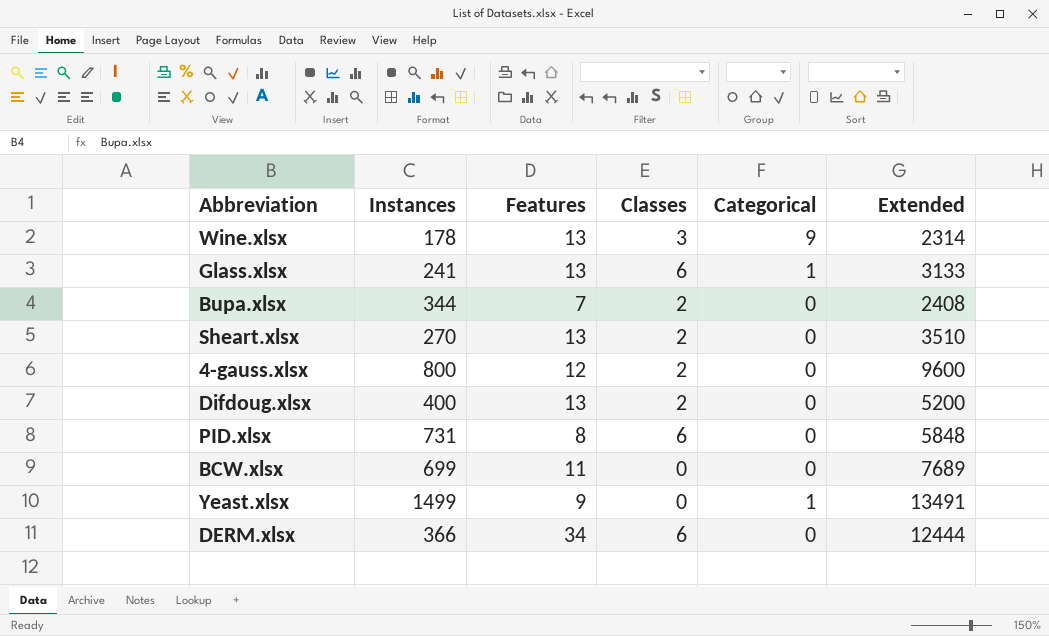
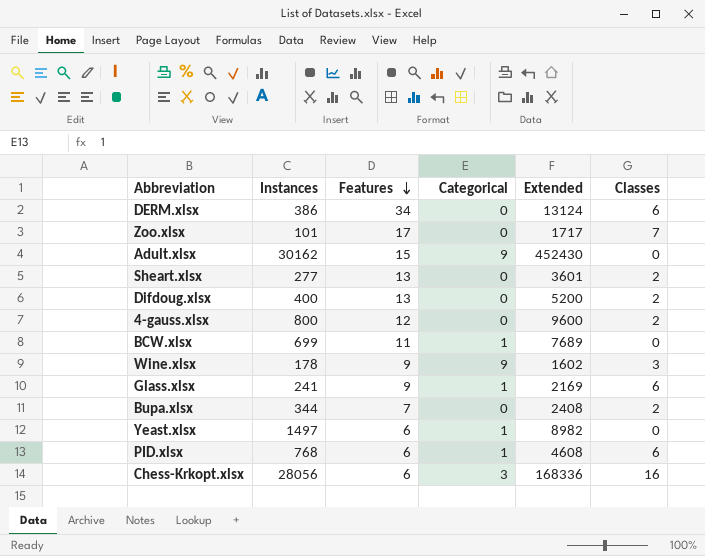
row order: none -> Features descending
column Classes | position: 4 -> 6
DERM.xlsx | Instances: 366 -> 386
DERM.xlsx | Extended: 12444 -> 13124
row Zoo.xlsx: none -> 101 | 17 | 0 | 1717 | 7
row Adult.xlsx: none -> 30162 | 15 | 9 | 452430 | 0
Sheart.xlsx | Instances: 270 -> 277
Sheart.xlsx | Extended: 3510 -> 3601
BCW.xlsx | Categorical: 0 -> 1
Wine.xlsx | Features: 13 -> 9
Wine.xlsx | Extended: 2314 -> 1602
Glass.xlsx | Features: 13 -> 9
Glass.xlsx | Extended: 3133 -> 2169
Yeast.xlsx | Instances: 1499 -> 1497
Yeast.xlsx | Features: 9 -> 6
Yeast.xlsx | Extended: 13491 -> 8982
PID.xlsx | Instances: 731 -> 768
PID.xlsx | Features: 8 -> 6
PID.xlsx | Categorical: 0 -> 1
PID.xlsx | Extended: 5848 -> 4608
row Chess-Krkopt.xlsx: none -> 28056 | 6 | 3 | 168336 | 16

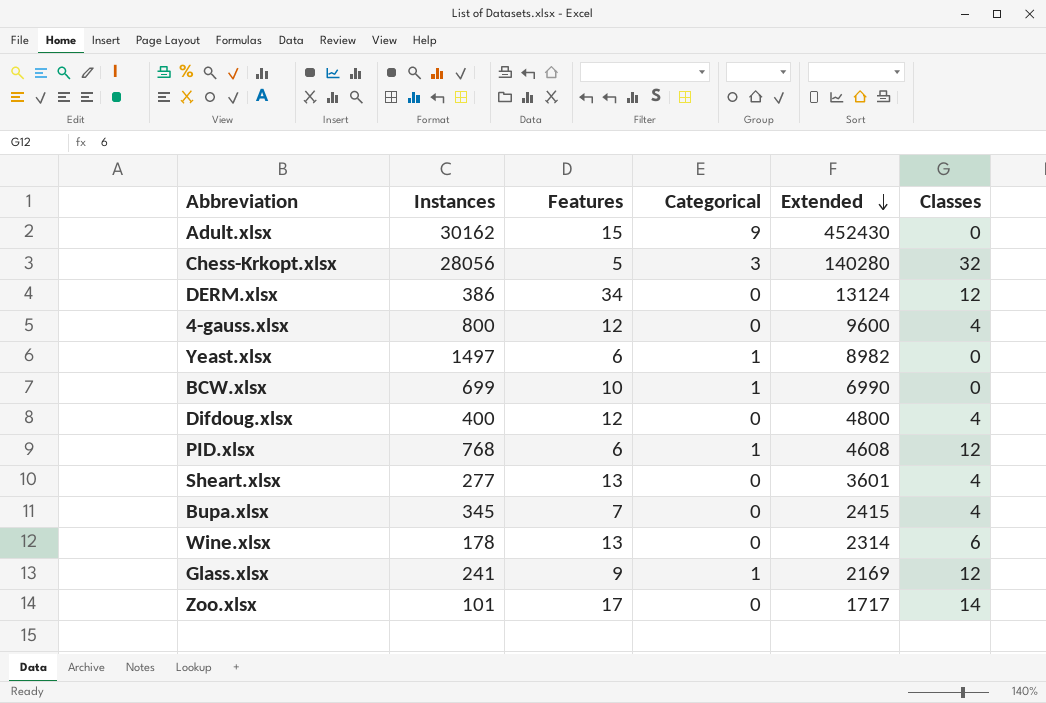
row order: Features descending -> Extended descending
Chess-Krkopt.xlsx | Features: 6 -> 5
Chess-Krkopt.xlsx | Extended: 168336 -> 140280
Chess-Krkopt.xlsx | Classes: 16 -> 32
DERM.xlsx | Classes: 6 -> 12
4-gauss.xlsx | Classes: 2 -> 4
BCW.xlsx | Features: 11 -> 10
BCW.xlsx | Extended: 7689 -> 6990
Difdoug.xlsx | Features: 13 -> 12
Difdoug.xlsx | Extended: 5200 -> 4800
Difdoug.xlsx | Classes: 2 -> 4
PID.xlsx | Classes: 6 -> 12
Sheart.xlsx | Classes: 2 -> 4
Bupa.xlsx | Instances: 344 -> 345
Bupa.xlsx | Extended: 2408 -> 2415
Bupa.xlsx | Classes: 2 -> 4
Wine.xlsx | Features: 9 -> 13
Wine.xlsx | Categorical: 9 -> 0
Wine.xlsx | Extended: 1602 -> 2314
Wine.xlsx | Classes: 3 -> 6
Glass.xlsx | Classes: 6 -> 12
Zoo.xlsx | Classes: 7 -> 14

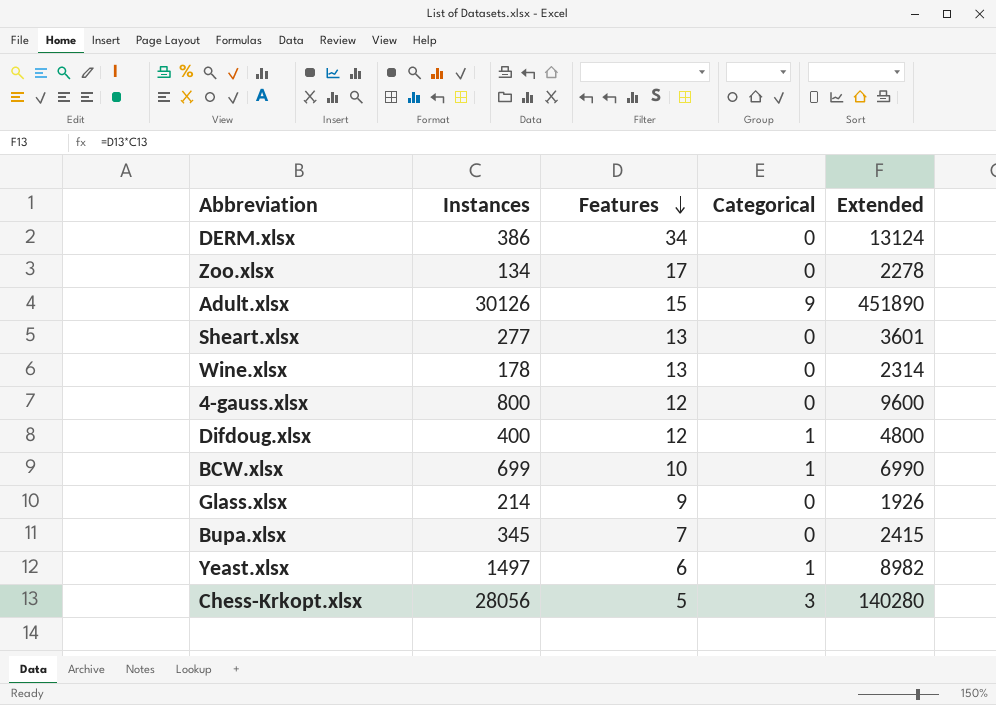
row order: Extended descending -> Features descending
column Classes | position: 6 -> none
row PID.xlsx: 768 | 6 | 1 | 4608 | 12 -> none
Zoo.xlsx | Instances: 101 -> 134
Zoo.xlsx | Extended: 1717 -> 2278
Adult.xlsx | Instances: 30162 -> 30126
Adult.xlsx | Extended: 452430 -> 451890
Difdoug.xlsx | Categorical: 0 -> 1
Glass.xlsx | Instances: 241 -> 214
Glass.xlsx | Categorical: 1 -> 0
Glass.xlsx | Extended: 2169 -> 1926

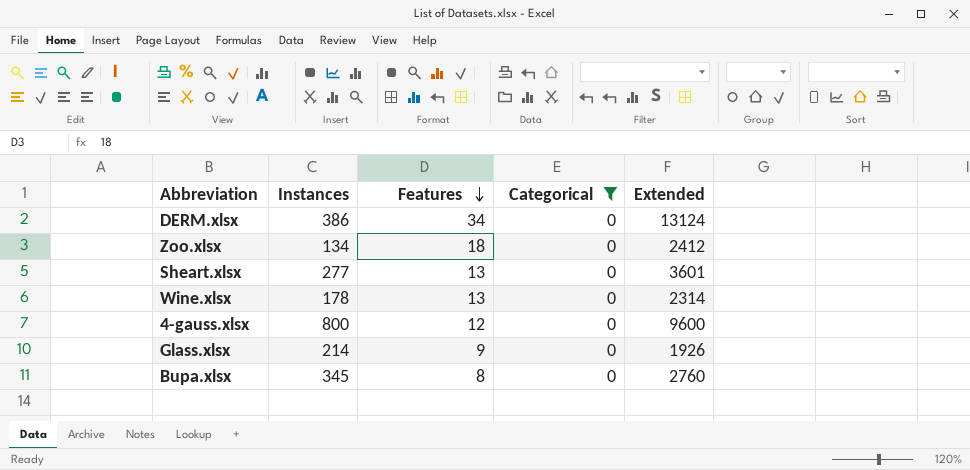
filter: none -> Categorical = 0
Zoo.xlsx | Features: 17 -> 18
Zoo.xlsx | Extended: 2278 -> 2412
Bupa.xlsx | Features: 7 -> 8
Bupa.xlsx | Extended: 2415 -> 2760

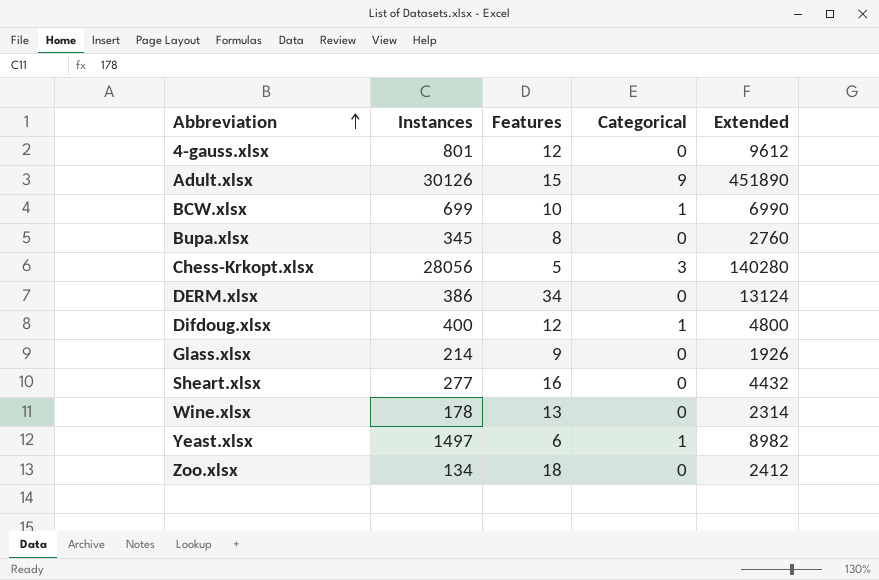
filter: Categorical = 0 -> none
row order: Features descending -> Abbreviation ascending
4-gauss.xlsx | Instances: 800 -> 801
4-gauss.xlsx | Extended: 9600 -> 9612
Sheart.xlsx | Features: 13 -> 16
Sheart.xlsx | Extended: 3601 -> 4432

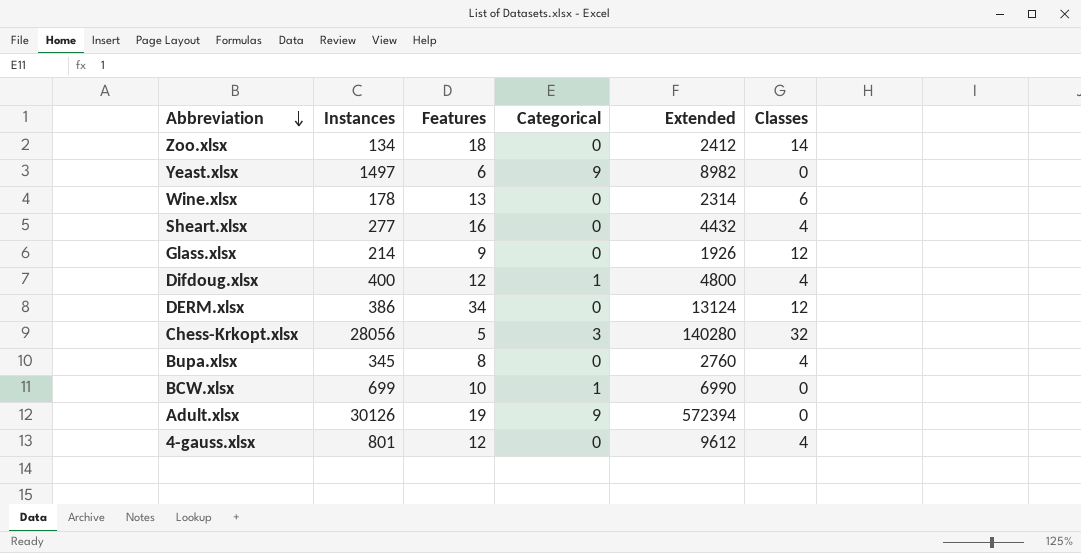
row order: Abbreviation ascending -> Abbreviation descending
column Classes | position: none -> 6
Yeast.xlsx | Categorical: 1 -> 9
Adult.xlsx | Features: 15 -> 19
Adult.xlsx | Extended: 451890 -> 572394

